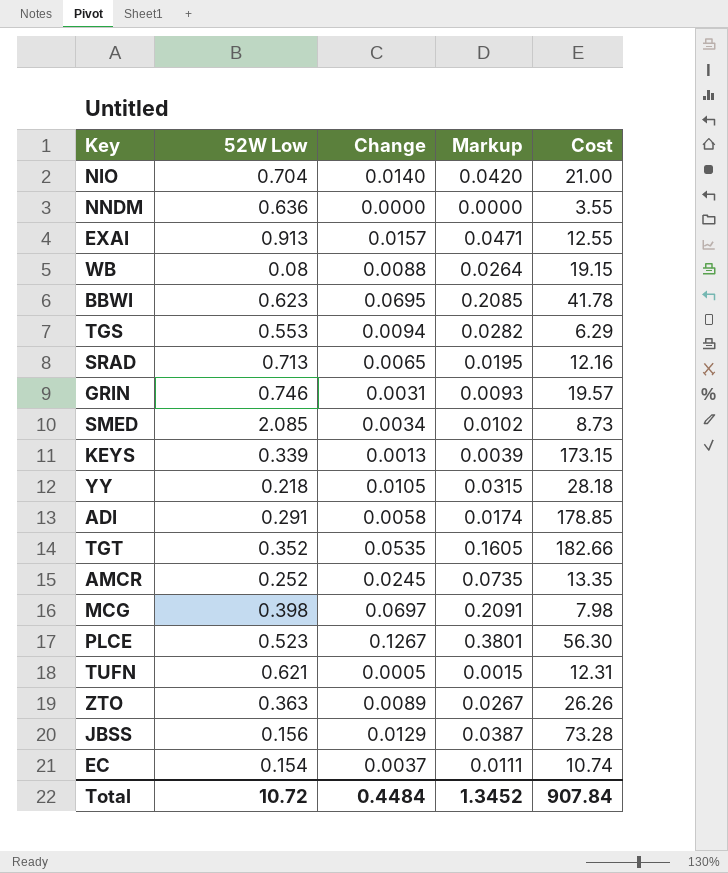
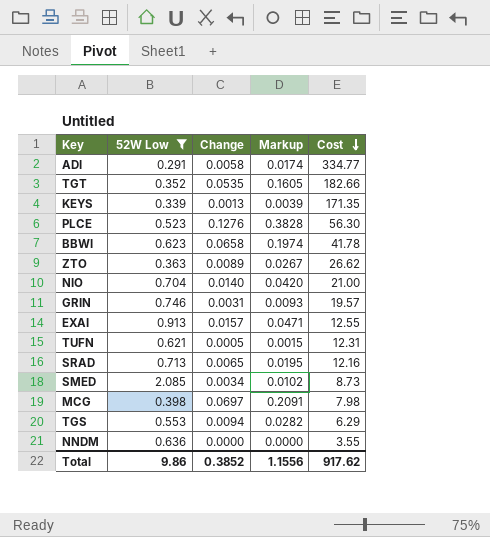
filter: none -> 52W Low >= 0.291
row order: none -> Cost descending
ADI | Cost: 178.85 -> 334.77
KEYS | Cost: 173.15 -> 171.35
PLCE | Change: 0.1267 -> 0.1276
PLCE | Markup: 0.3801 -> 0.3828
BBWI | Change: 0.0695 -> 0.0658
BBWI | Markup: 0.2085 -> 0.1974
ZTO | Cost: 26.26 -> 26.62
Total | 52W Low: 10.72 -> 9.86
Total | Change: 0.4484 -> 0.3852
Total | Markup: 1.3452 -> 1.1556
Total | Cost: 907.84 -> 917.62

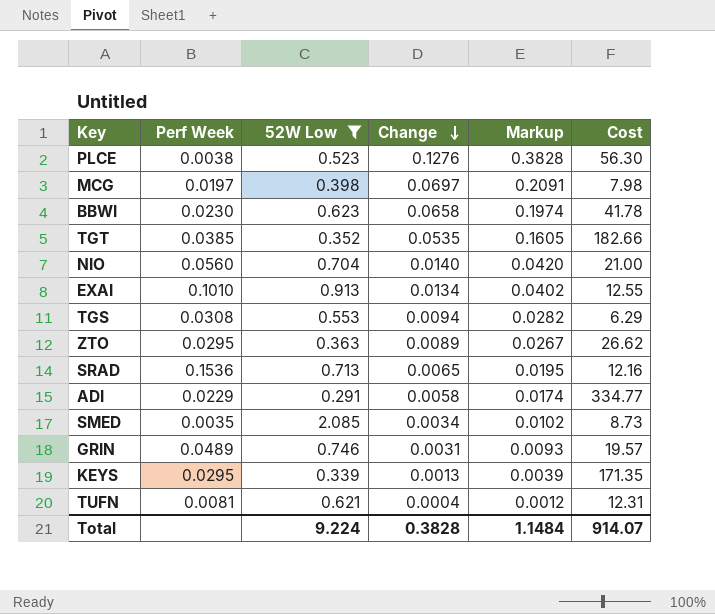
row order: Cost descending -> Change descending
column Perf Week | position: none -> 2
row NNDM: 0.636 | 0.0000 | 0.0000 | 3.55 -> none
EXAI | Change: 0.0157 -> 0.0134
EXAI | Markup: 0.0471 -> 0.0402
TUFN | Change: 0.0005 -> 0.0004
TUFN | Markup: 0.0015 -> 0.0012
Total | 52W Low: 9.86 -> 9.224
Total | Change: 0.3852 -> 0.3828
Total | Markup: 1.1556 -> 1.1484
Total | Cost: 917.62 -> 914.07

